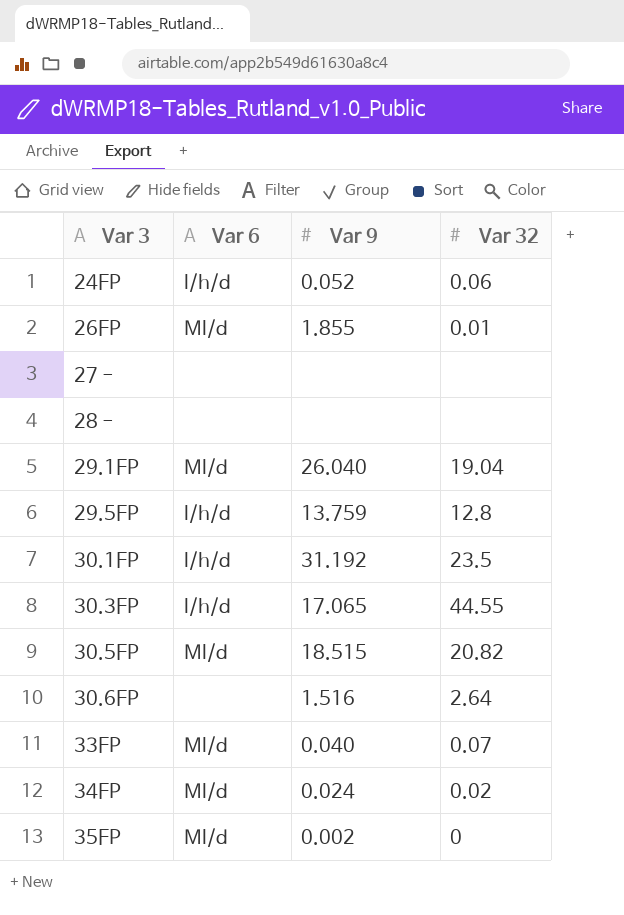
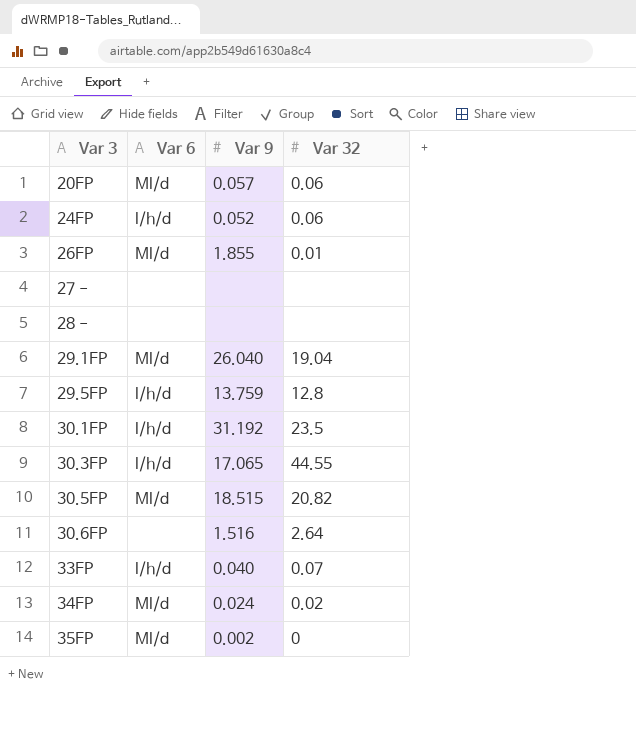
row 20FP: none -> Ml/d | 0.057 | 0.06
33FP | Var 6: Ml/d -> l/h/d

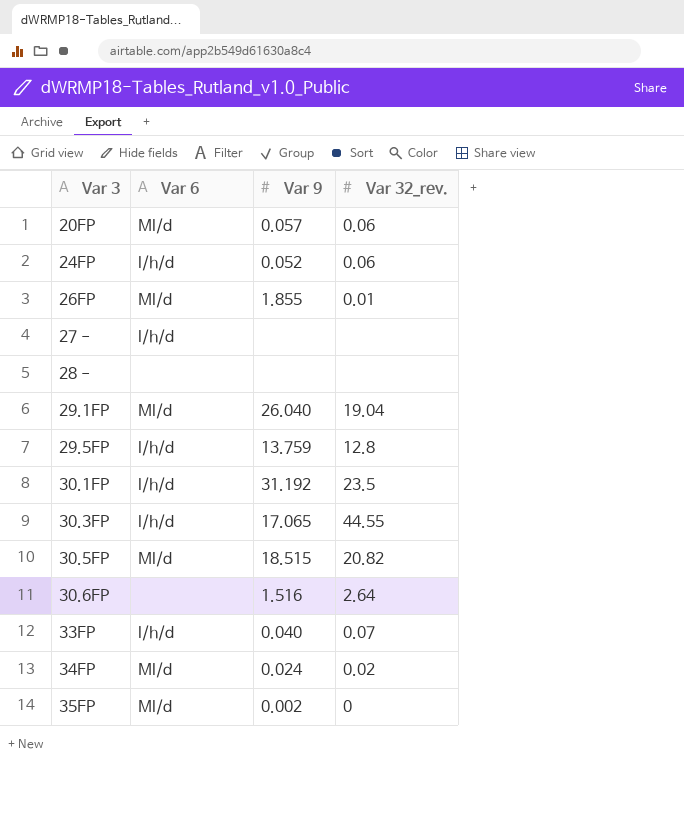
column name: Var 32 -> Var 32_rev.
27 - | Var 6: none -> l/h/d

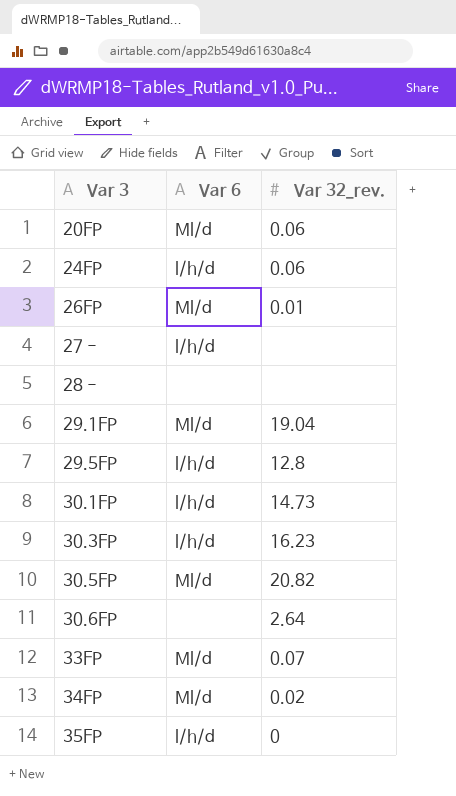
column Var 9 | position: 3 -> none
30.1FP | Var 32_rev.: 23.5 -> 14.73
30.3FP | Var 32_rev.: 44.55 -> 16.23
33FP | Var 6: l/h/d -> Ml/d
35FP | Var 6: Ml/d -> l/h/d

